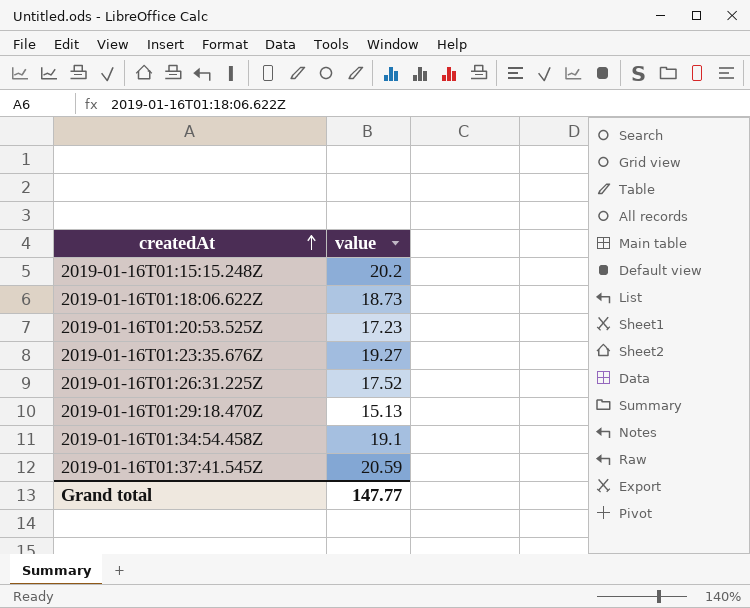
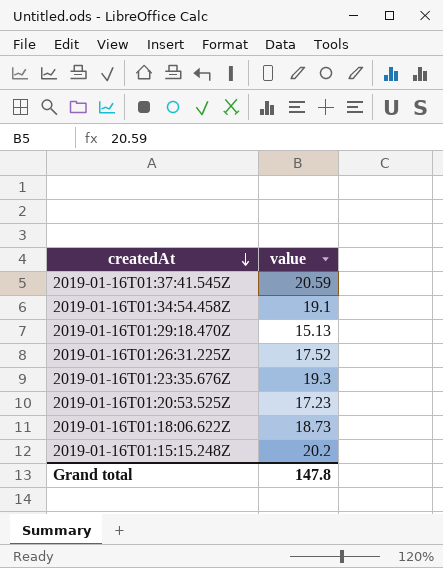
row order: createdAt ascending -> createdAt descending
2019-01-16T01:23:35.676Z | value: 19.27 -> 19.3
Grand total | value: 147.77 -> 147.8

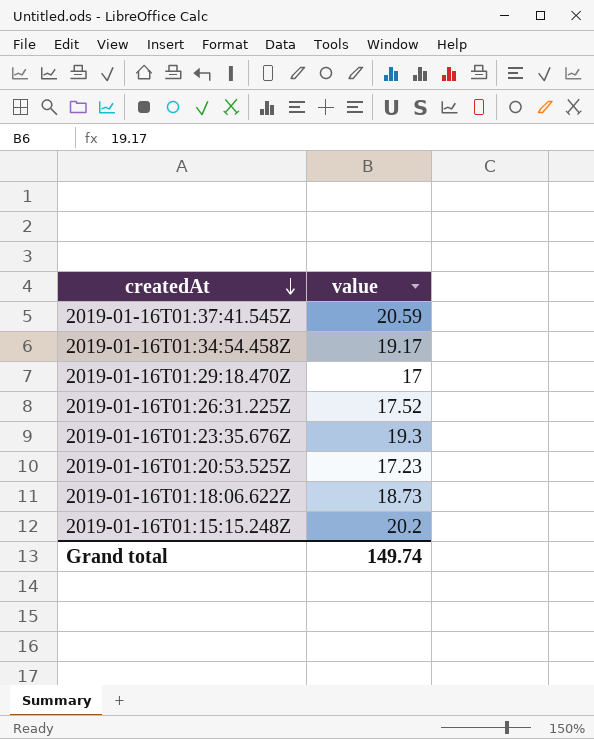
2019-01-16T01:34:54.458Z | value: 19.1 -> 19.17
2019-01-16T01:29:18.470Z | value: 15.13 -> 17
Grand total | value: 147.8 -> 149.74

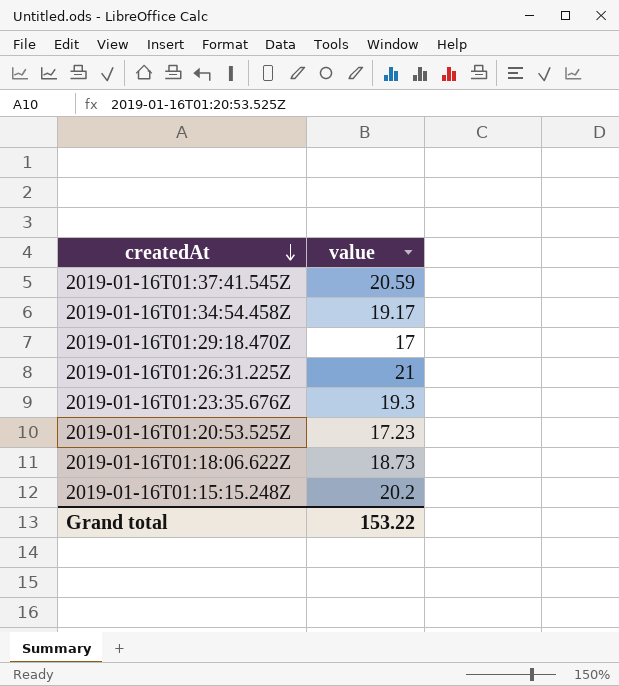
2019-01-16T01:26:31.225Z | value: 17.52 -> 21
Grand total | value: 149.74 -> 153.22

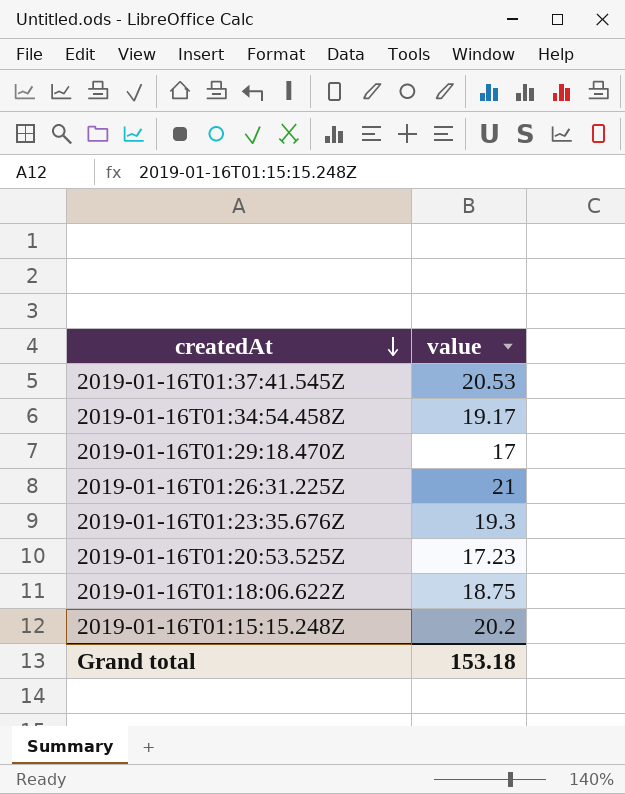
2019-01-16T01:37:41.545Z | value: 20.59 -> 20.53
2019-01-16T01:18:06.622Z | value: 18.73 -> 18.75
Grand total | value: 153.22 -> 153.18

